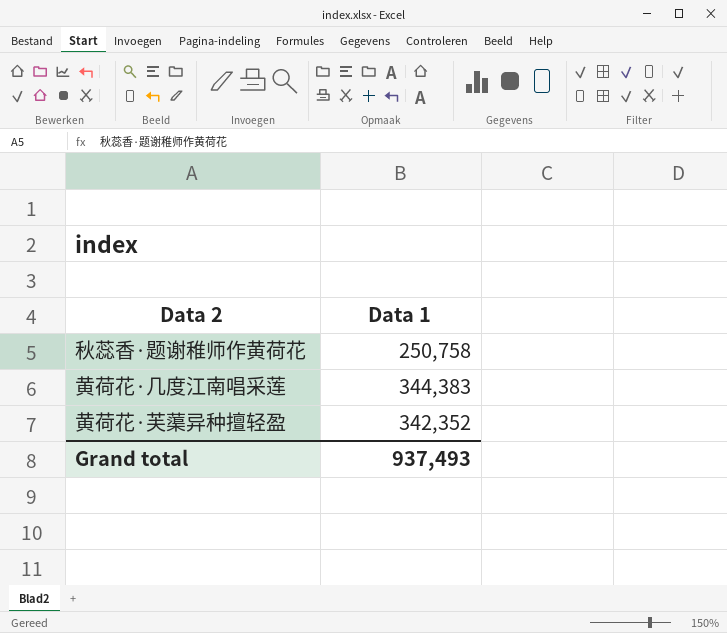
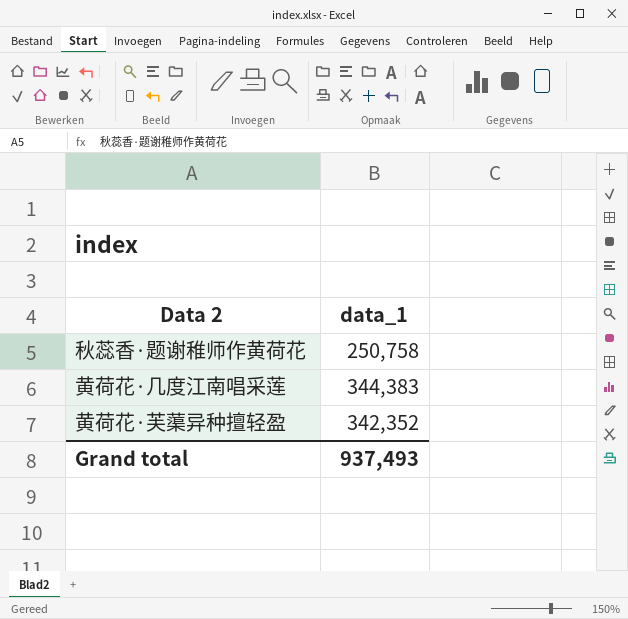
column name: Data 1 -> data_1

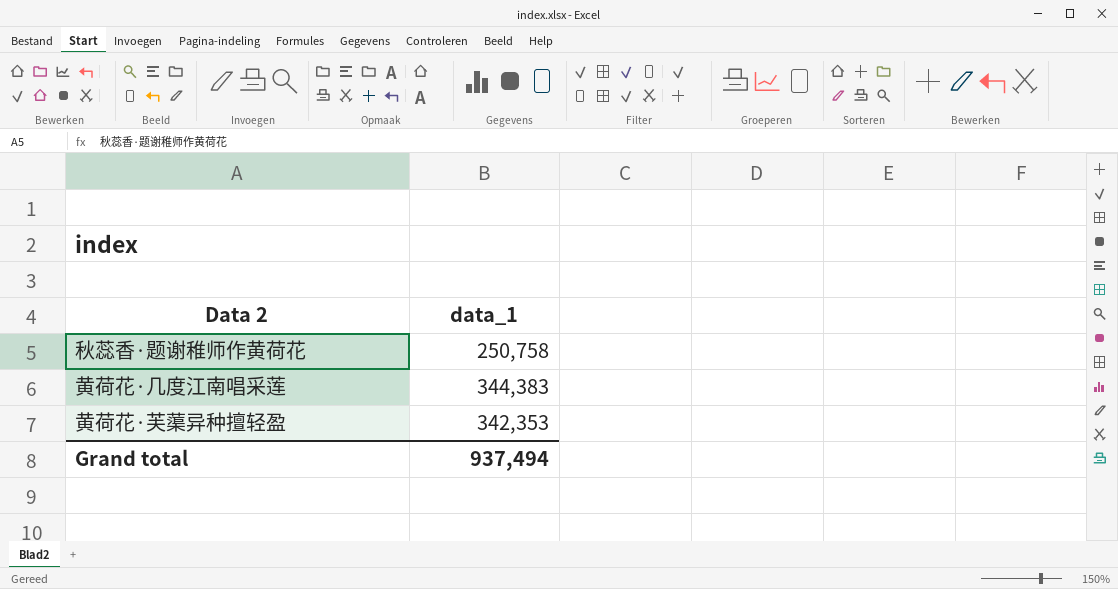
黄荷花·芙蕖异种擅轻盈 | data_1: 342,352 -> 342,353
Grand total | data_1: 937,493 -> 937,494

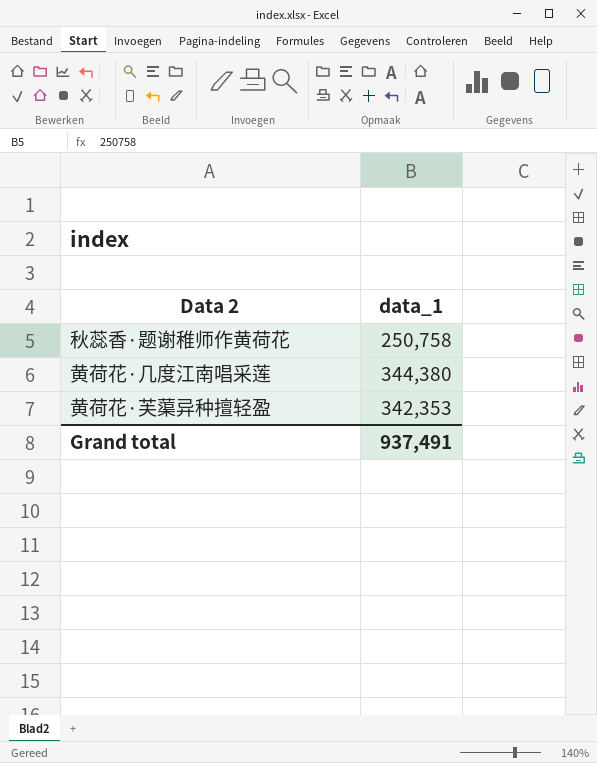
黄荷花·几度江南唱采莲 | data_1: 344,383 -> 344,380
Grand total | data_1: 937,494 -> 937,491

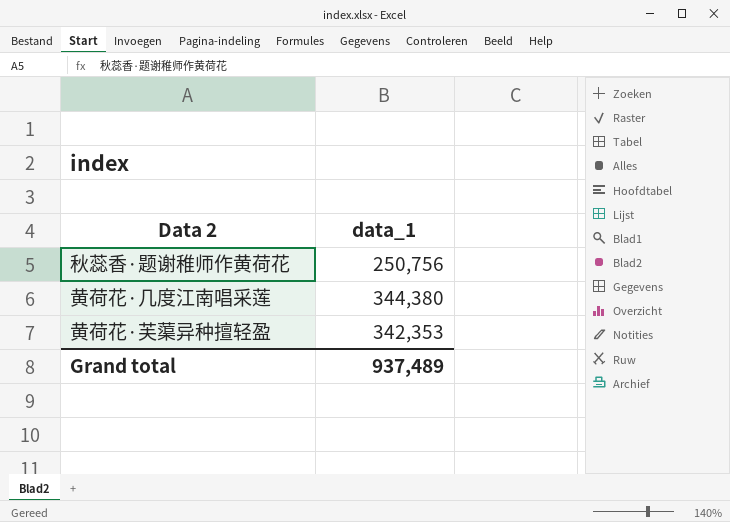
秋蕊香·题谢稚师作黄荷花 | data_1: 250,758 -> 250,756
Grand total | data_1: 937,491 -> 937,489

